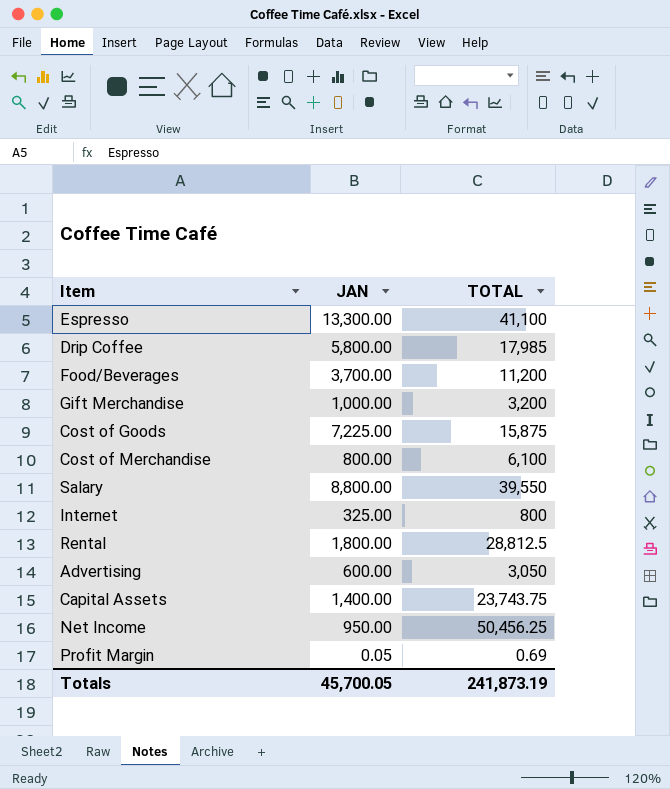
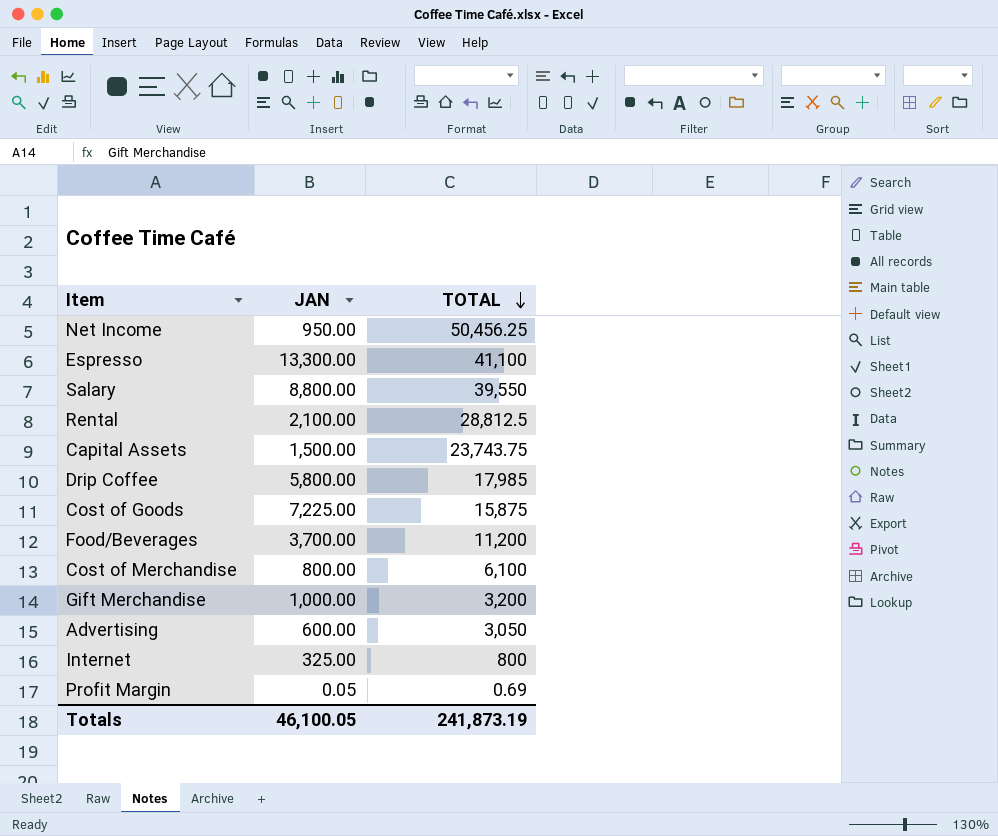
row order: none -> TOTAL descending
Rental | JAN: 1,800.00 -> 2,100.00
Capital Assets | JAN: 1,400.00 -> 1,500.00
Totals | JAN: 45,700.05 -> 46,100.05

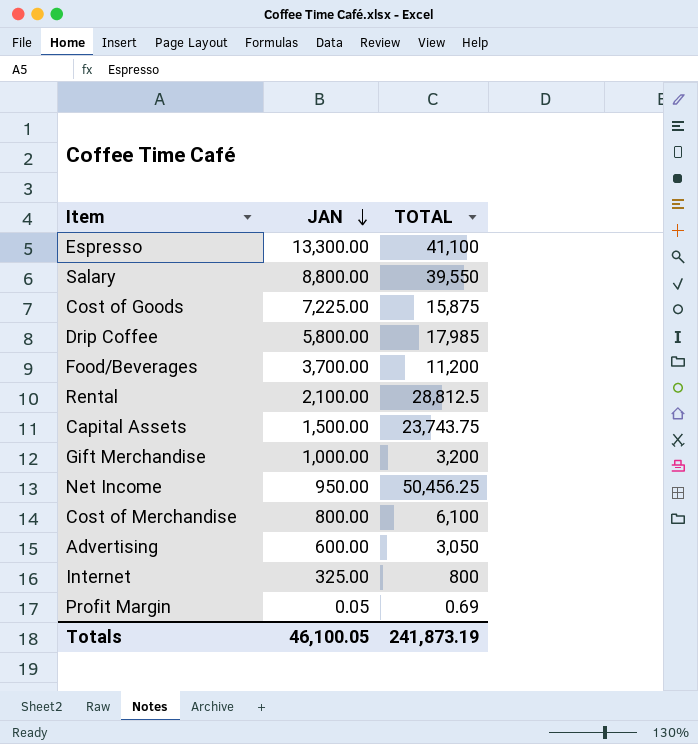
row order: TOTAL descending -> JAN descending

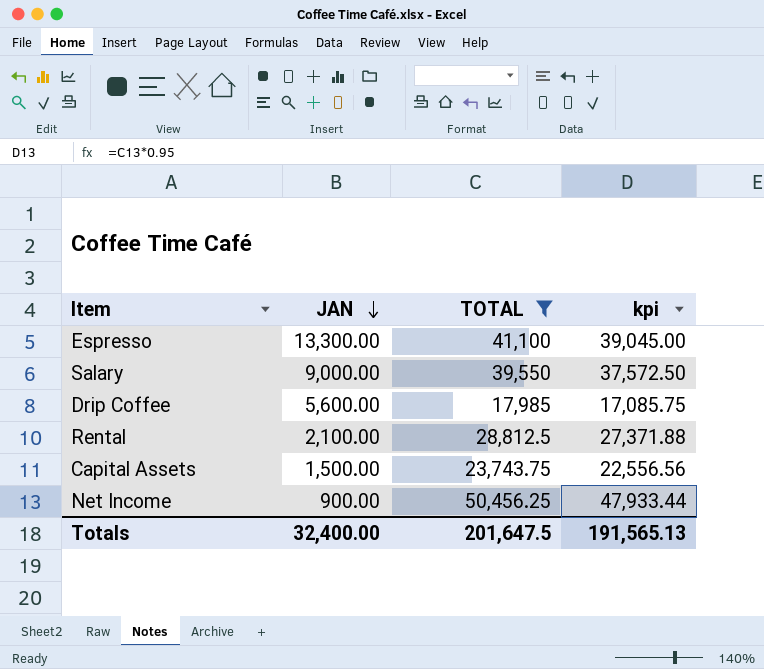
filter: none -> TOTAL >= 17,985
column kpi | formula: none -> [TOTAL] * 0.95
Salary | JAN: 8,800.00 -> 9,000.00
Drip Coffee | JAN: 5,800.00 -> 5,600.00
Net Income | JAN: 950.00 -> 900.00
Totals | JAN: 46,100.05 -> 32,400.00
Totals | TOTAL: 241,873.19 -> 201,647.5

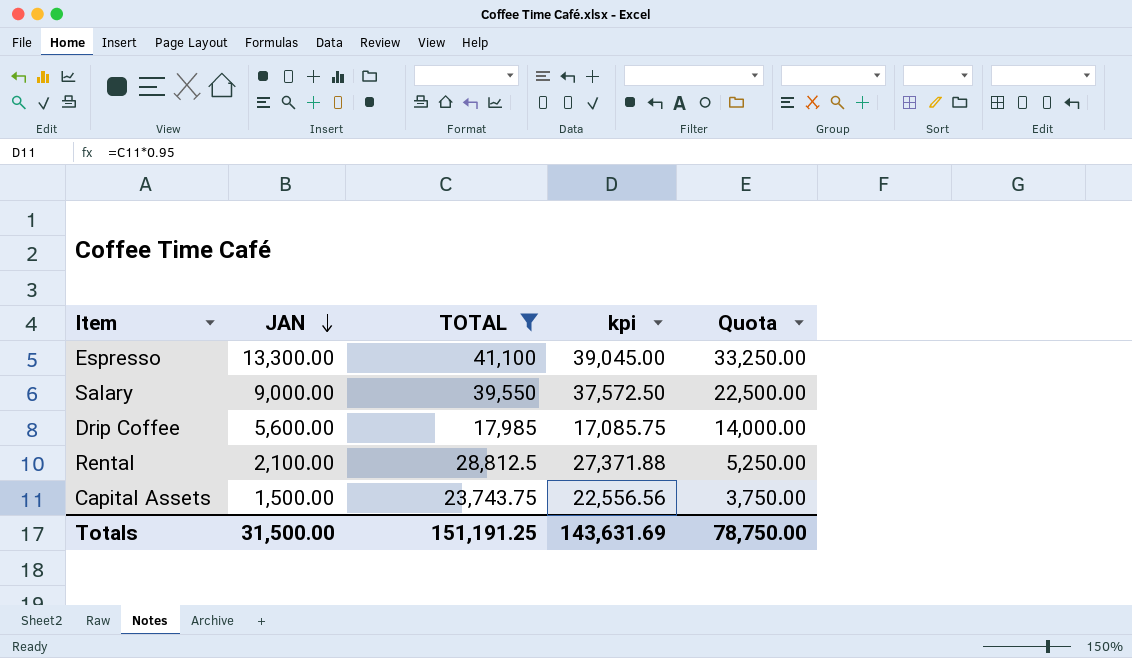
column Quota | formula: none -> [JAN] * 2.5
row Net Income: 900.00 | 50,456.25 | 47,933.44 -> none
Totals | JAN: 32,400.00 -> 31,500.00
Totals | TOTAL: 201,647.5 -> 151,191.25
Totals | kpi: 191,565.13 -> 143,631.69

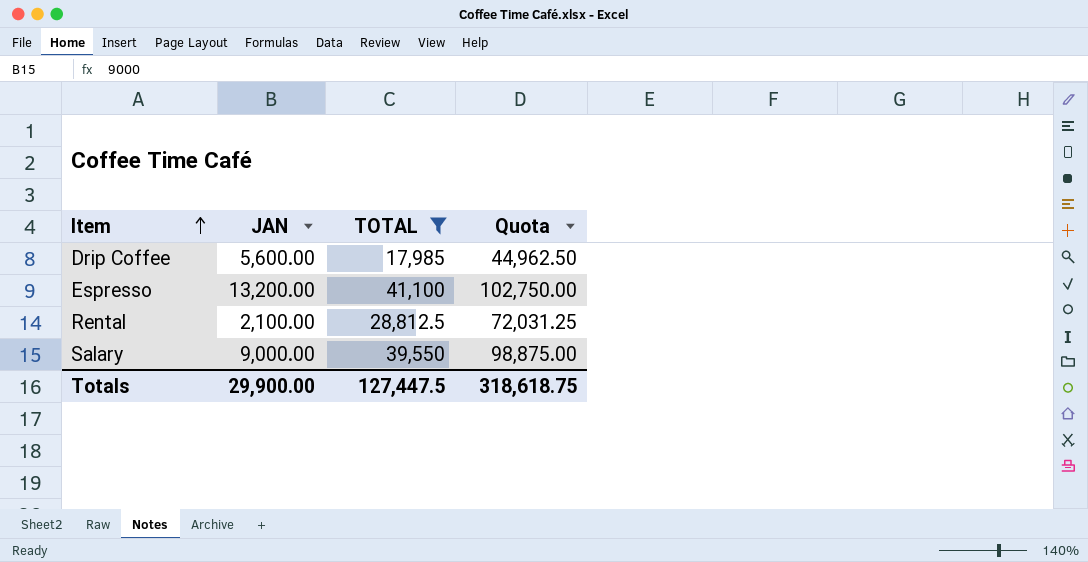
row order: JAN descending -> Item ascending
column kpi | formula: [TOTAL] * 0.95 -> none
column Quota | formula: [JAN] * 2.5 -> [TOTAL] * 2.5
row Capital Assets: 1,500.00 | 23,743.75 | 22,556.56 | 3,750.00 -> none
Espresso | JAN: 13,300.00 -> 13,200.00
Totals | JAN: 31,500.00 -> 29,900.00
Totals | TOTAL: 151,191.25 -> 127,447.5
Totals | Quota: 78,750.00 -> 318,618.75

